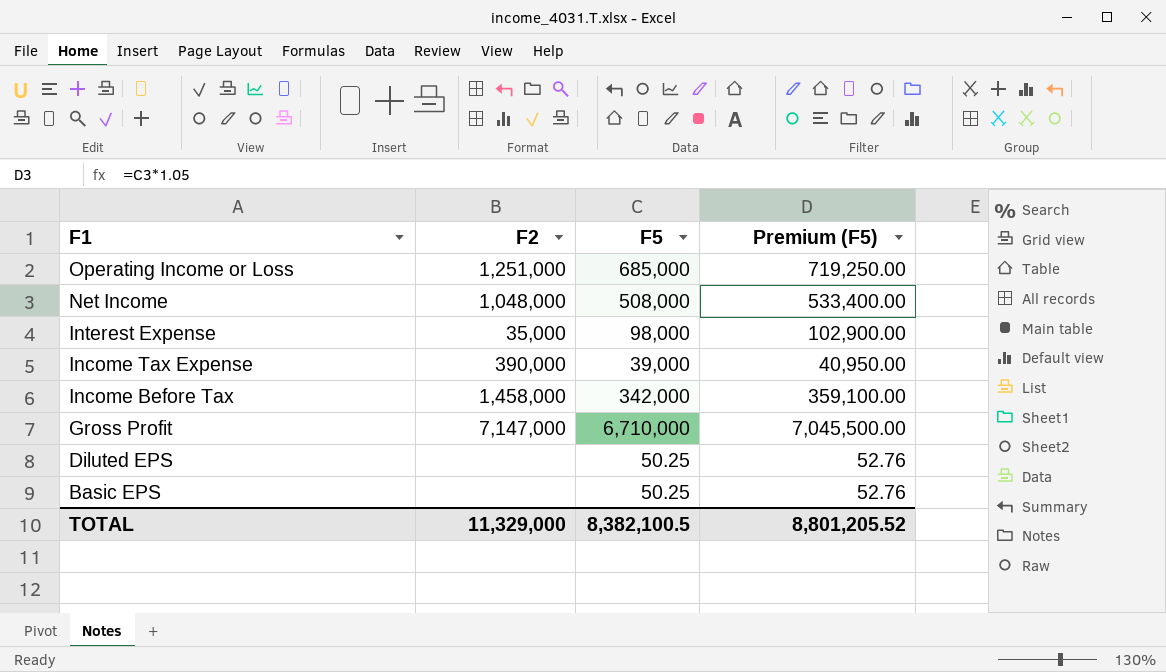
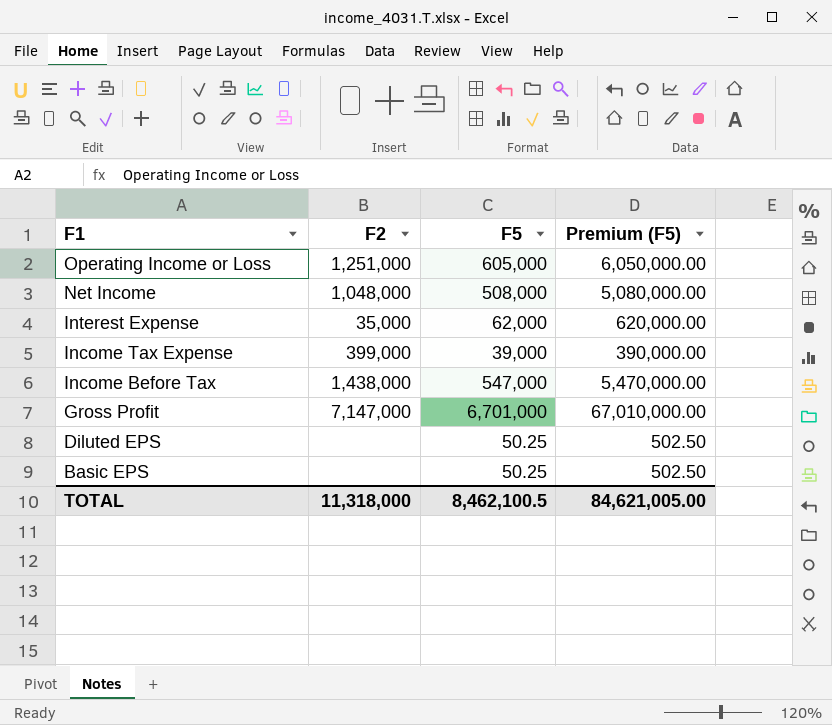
column Premium (F5) | formula: [F5] * 1.05 -> [F5] * 10
Operating Income or Loss | F5: 685,000 -> 605,000
Interest Expense | F5: 98,000 -> 62,000
Income Tax Expense | F2: 390,000 -> 399,000
Income Before Tax | F2: 1,458,000 -> 1,438,000
Income Before Tax | F5: 342,000 -> 547,000
Gross Profit | F5: 6,710,000 -> 6,701,000
TOTAL | F2: 11,329,000 -> 11,318,000
TOTAL | F5: 8,382,100.5 -> 8,462,100.5
TOTAL | Premium (F5): 8,801,205.52 -> 84,621,005.00

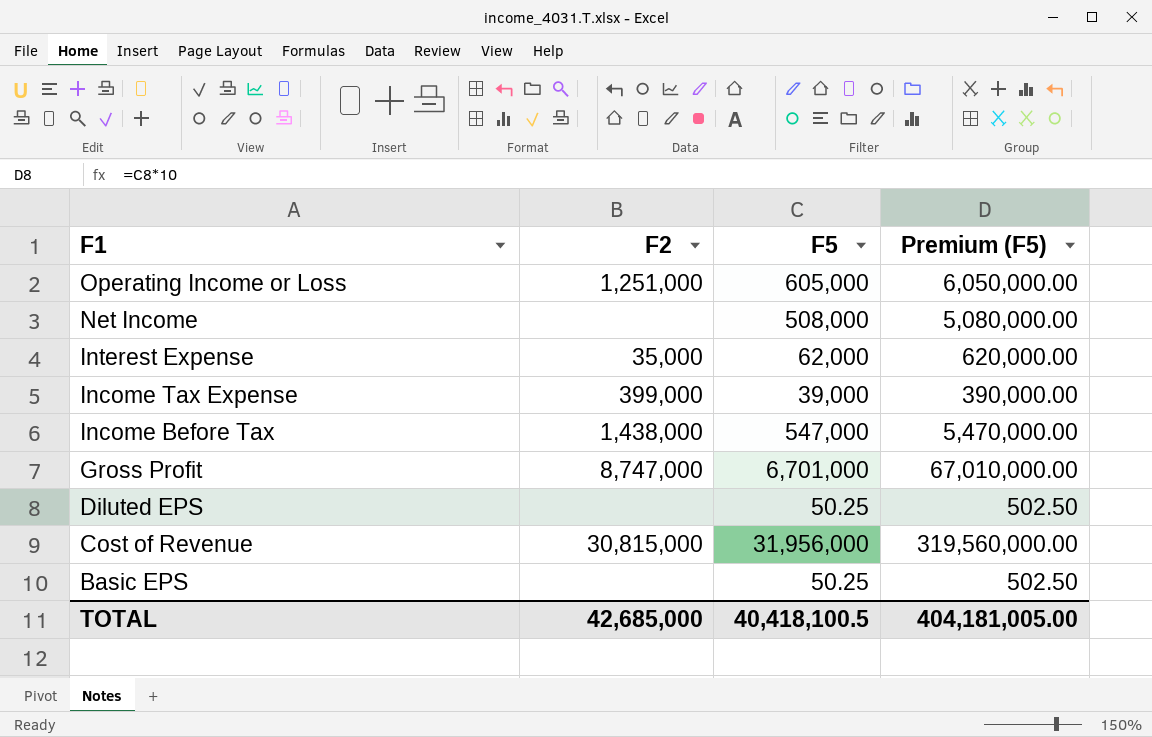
Net Income | F2: 1,048,000 -> none
Gross Profit | F2: 7,147,000 -> 8,747,000
row Cost of Revenue: none -> 30,815,000 | 31,956,000 | 319,560,000.00
TOTAL | F2: 11,318,000 -> 42,685,000
TOTAL | F5: 8,462,100.5 -> 40,418,100.5
TOTAL | Premium (F5): 84,621,005.00 -> 404,181,005.00

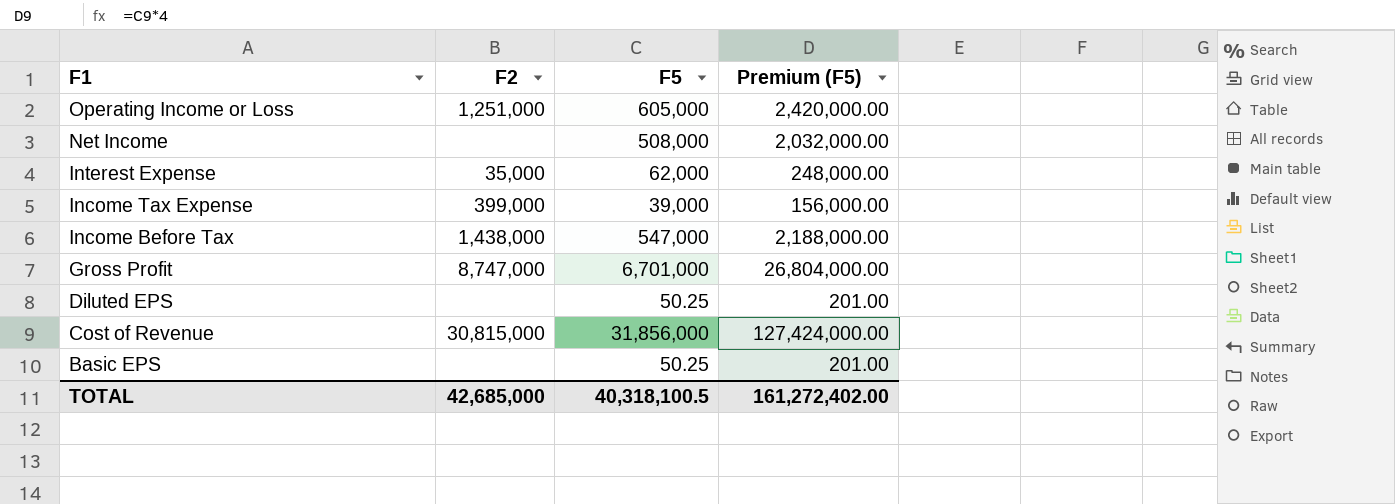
column Premium (F5) | formula: [F5] * 10 -> [F5] * 4
Cost of Revenue | F5: 31,956,000 -> 31,856,000
TOTAL | F5: 40,418,100.5 -> 40,318,100.5
TOTAL | Premium (F5): 404,181,005.00 -> 161,272,402.00

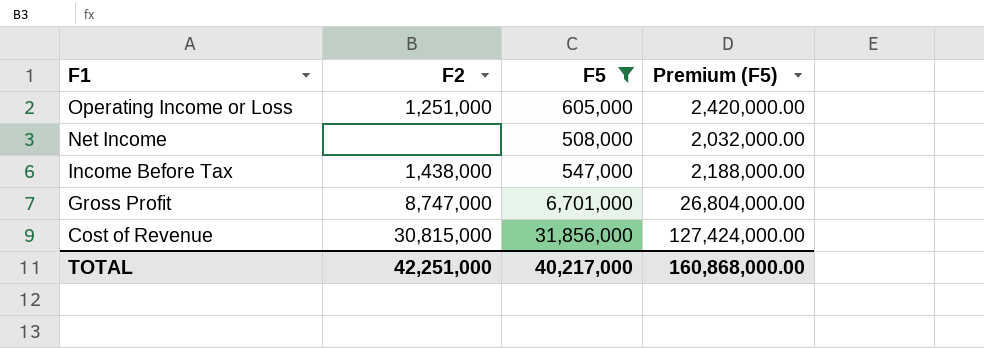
filter: none -> F5 >= 508,000
TOTAL | F2: 42,685,000 -> 42,251,000
TOTAL | F5: 40,318,100.5 -> 40,217,000
TOTAL | Premium (F5): 161,272,402.00 -> 160,868,000.00

